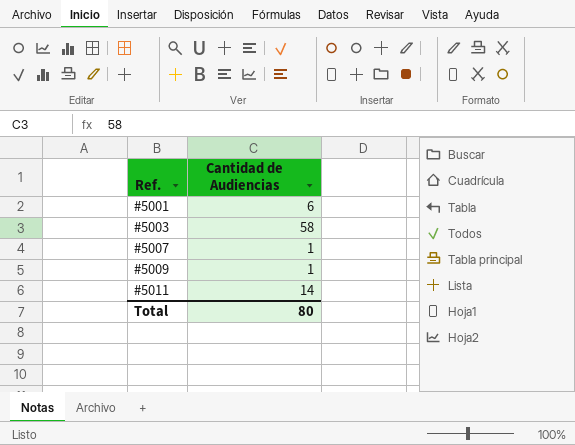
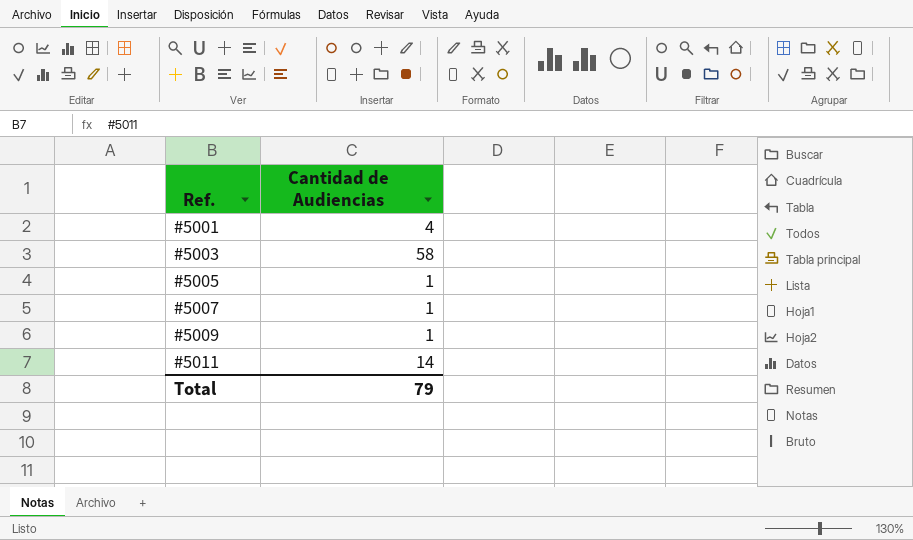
#5001 | Cantidad de Audiencias: 6 -> 4
row #5005: none -> 1
Total | Cantidad de Audiencias: 80 -> 79

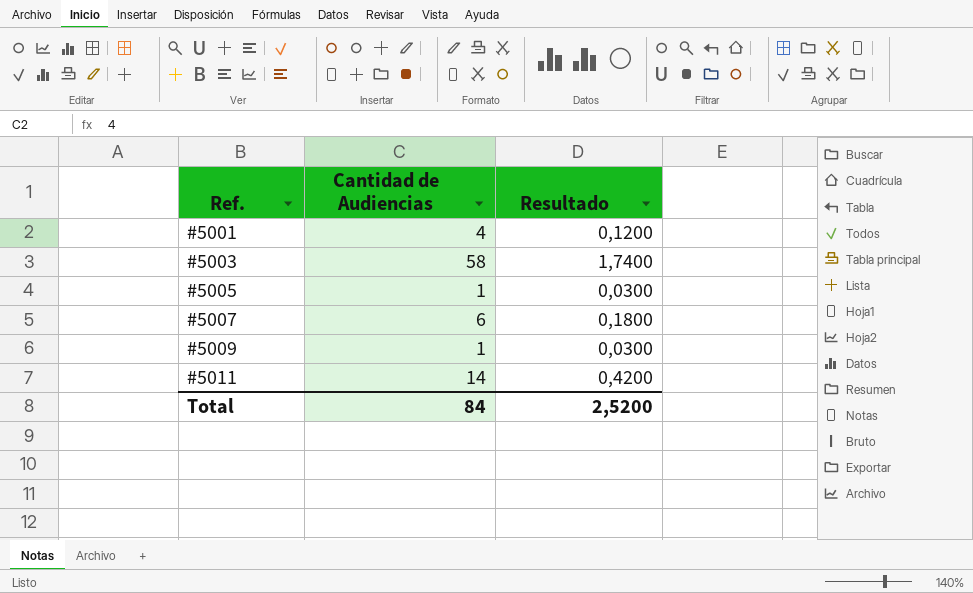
column Resultado | formula: none -> [Cantidad de Audiencias] * 0,03
#5007 | Cantidad de Audiencias: 1 -> 6
Total | Cantidad de Audiencias: 79 -> 84

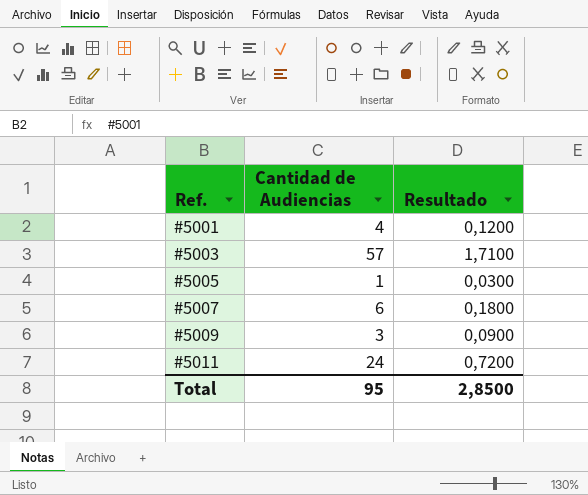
#5003 | Cantidad de Audiencias: 58 -> 57
#5003 | Resultado: 1,7400 -> 1,7100
#5009 | Cantidad de Audiencias: 1 -> 3
#5009 | Resultado: 0,0300 -> 0,0900
#5011 | Cantidad de Audiencias: 14 -> 24
#5011 | Resultado: 0,4200 -> 0,7200
Total | Cantidad de Audiencias: 84 -> 95
Total | Resultado: 2,5200 -> 2,8500

